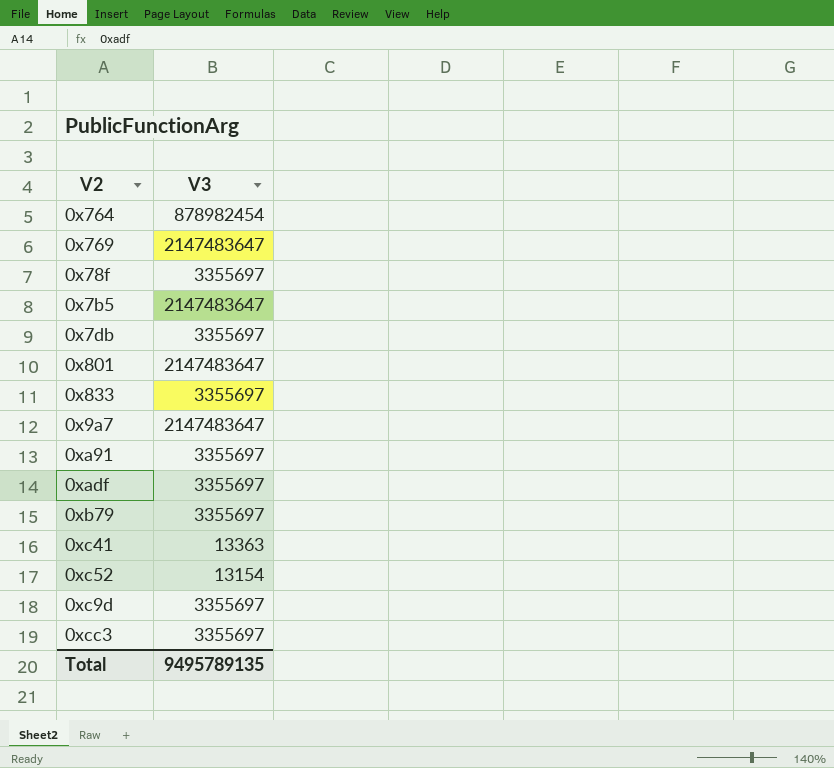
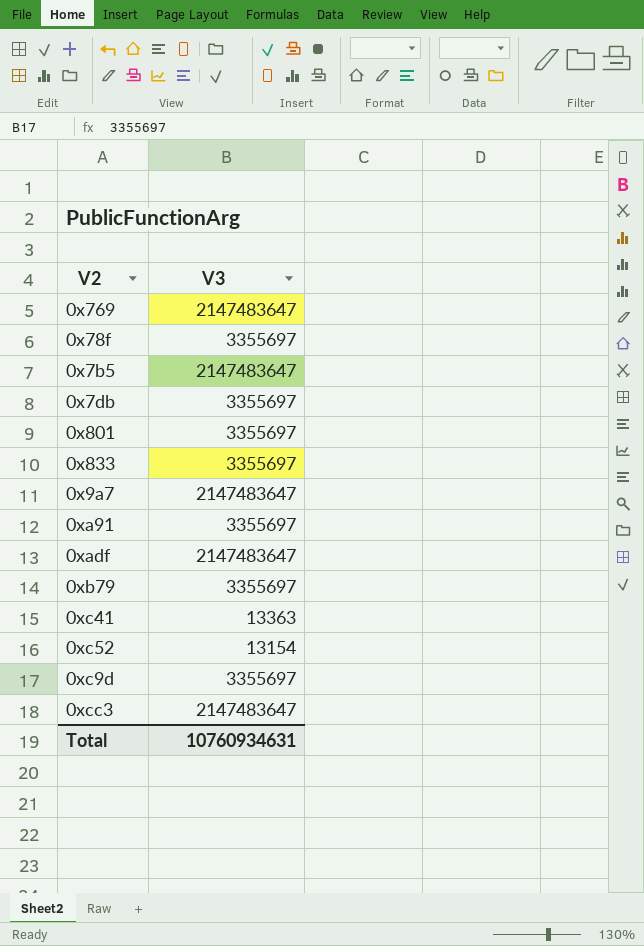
row 0x764: 878982454 -> none
0x801 | V3: 2147483647 -> 3355697
0xadf | V3: 3355697 -> 2147483647
0xcc3 | V3: 3355697 -> 2147483647
Total | V3: 9495789135 -> 10760934631

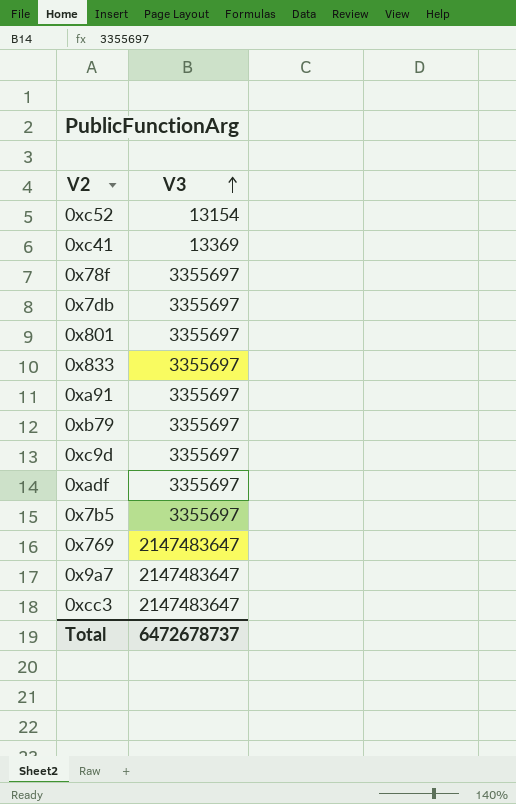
row order: none -> V3 ascending
0xc41 | V3: 13363 -> 13369
0xadf | V3: 2147483647 -> 3355697
0x7b5 | V3: 2147483647 -> 3355697
Total | V3: 10760934631 -> 6472678737

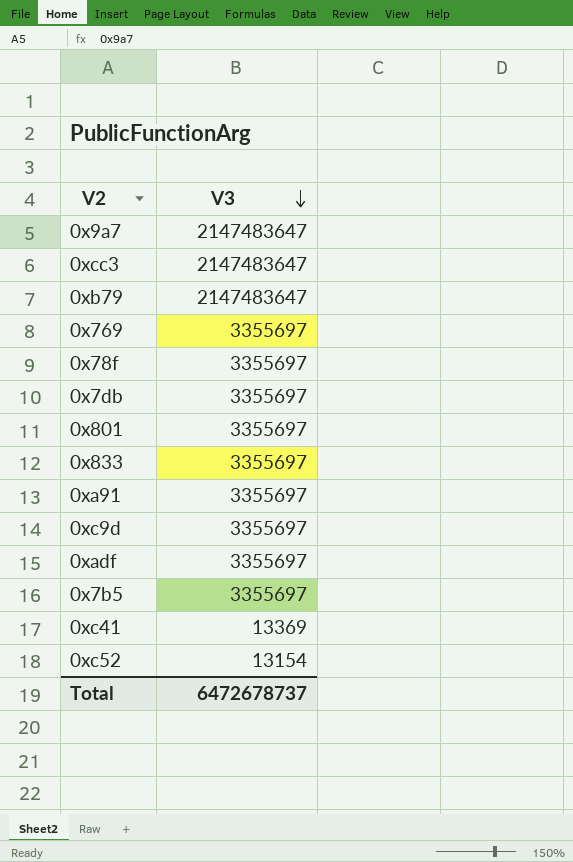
row order: V3 ascending -> V3 descending
0xb79 | V3: 3355697 -> 2147483647
0x769 | V3: 2147483647 -> 3355697

